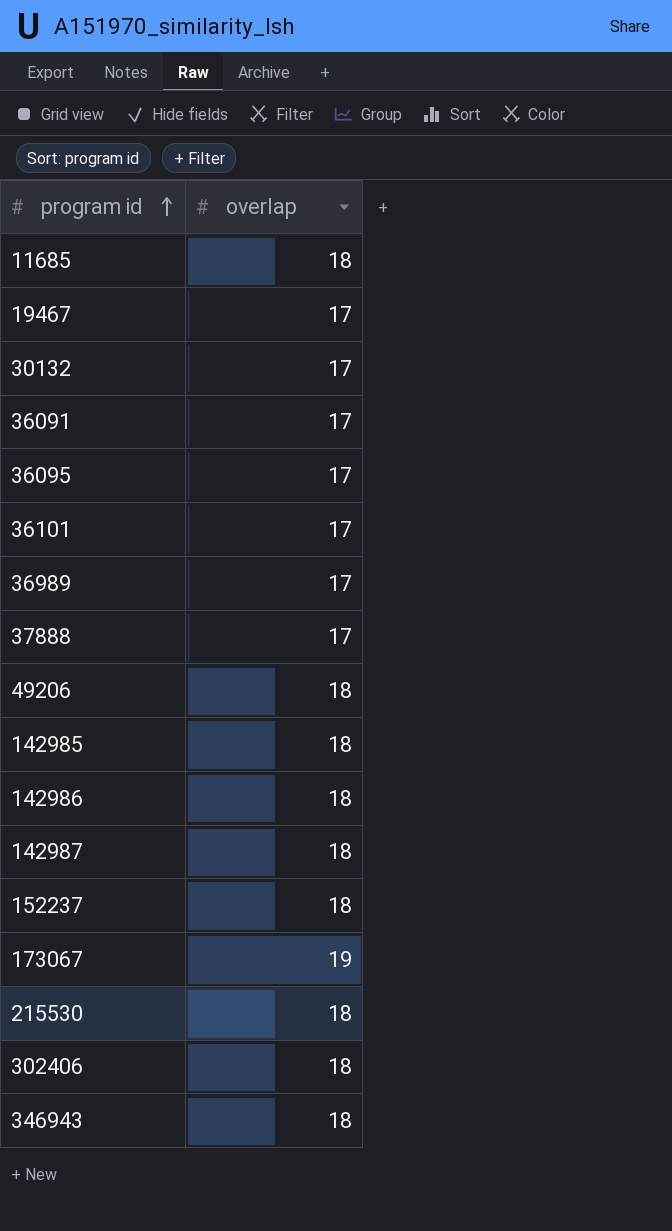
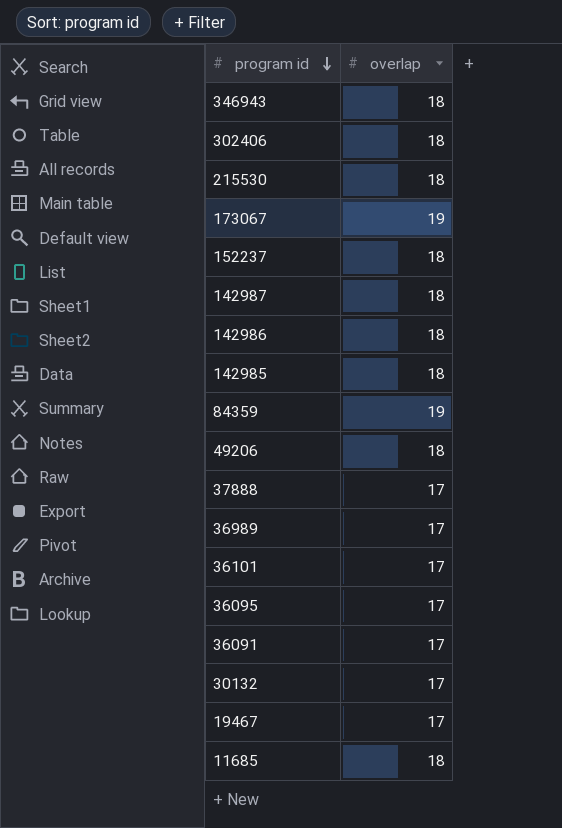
row order: program id ascending -> program id descending
row 84359: none -> 19

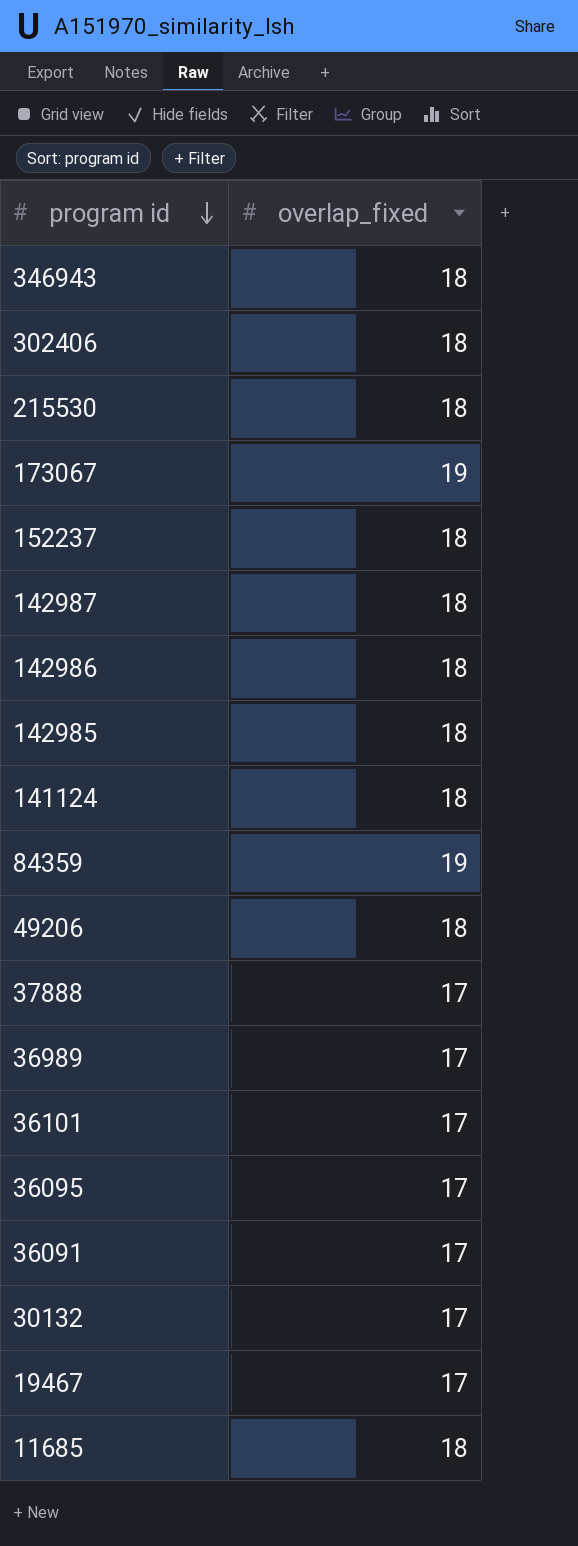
column name: overlap -> overlap_fixed
row 141124: none -> 18

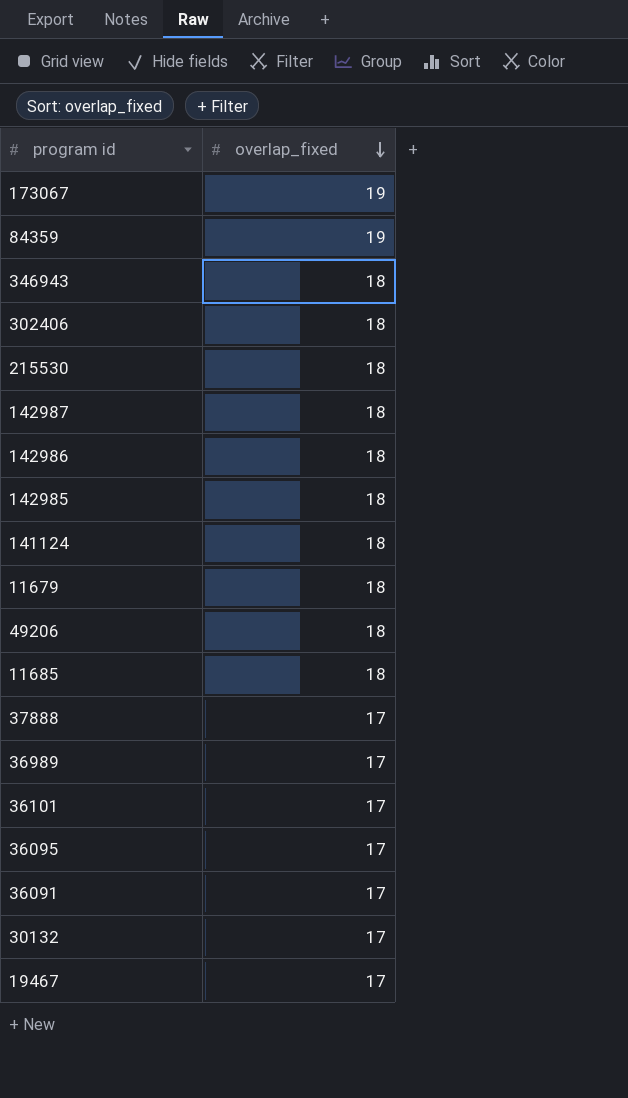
row order: program id descending -> overlap_fixed descending
row 152237: 18 -> none
row 11679: none -> 18

